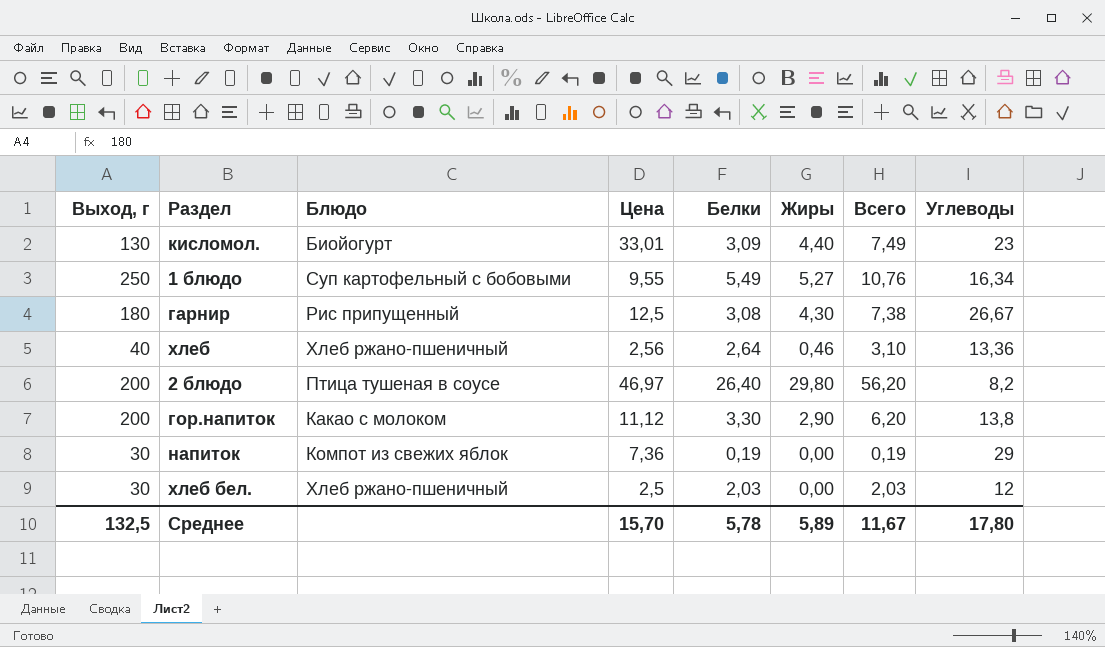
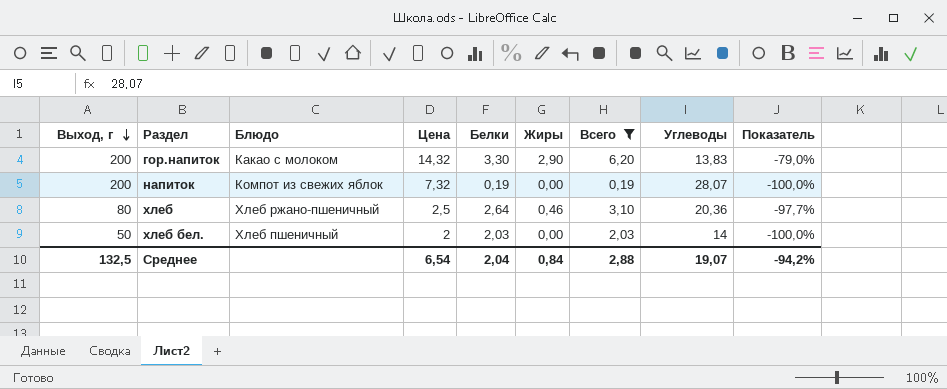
filter: none -> Всего <= 6,20
row order: none -> Выход, г descending
column Показатель | formula: none -> ([Жиры] - [Углеводы]) / [Углеводы]
гор.напиток | Цена: 11,12 -> 14,32
гор.напиток | Углеводы: 13,8 -> 13,83
напиток | Выход, г: 30 -> 200
напиток | Цена: 7,36 -> 7,32
напиток | Углеводы: 29 -> 28,07
хлеб | Выход, г: 40 -> 80
хлеб | Цена: 2,56 -> 2,5
хлеб | Углеводы: 13,36 -> 20,36
хлеб бел. | Выход, г: 30 -> 50
хлеб бел. | Блюдо: Хлеб ржано-пшеничный -> Хлеб пшеничный
хлеб бел. | Цена: 2,5 -> 2
хлеб бел. | Углеводы: 12 -> 14
Среднее | Цена: 15,70 -> 6,54
Среднее | Белки: 5,78 -> 2,04
Среднее | Жиры: 5,89 -> 0,84
Среднее | Всего: 11,67 -> 2,88
Среднее | Углеводы: 17,80 -> 19,07

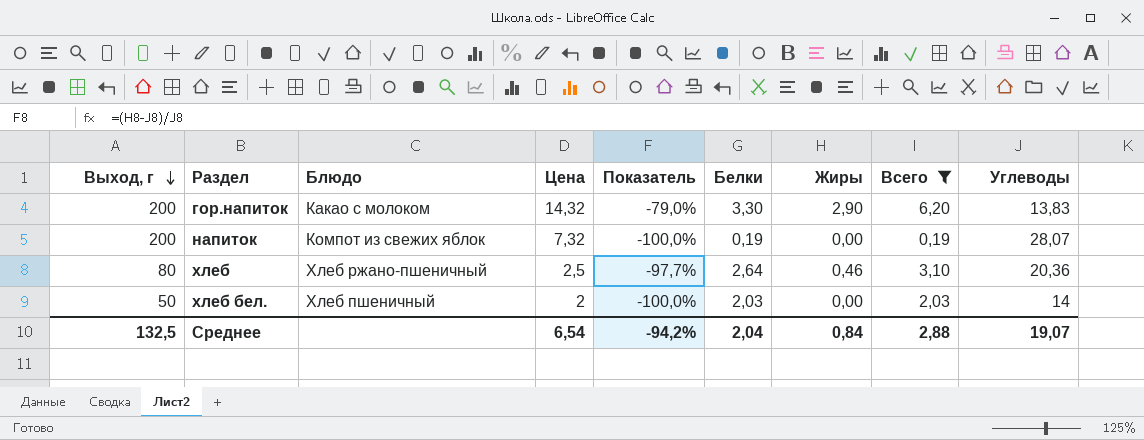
column Показатель | position: 9 -> 5

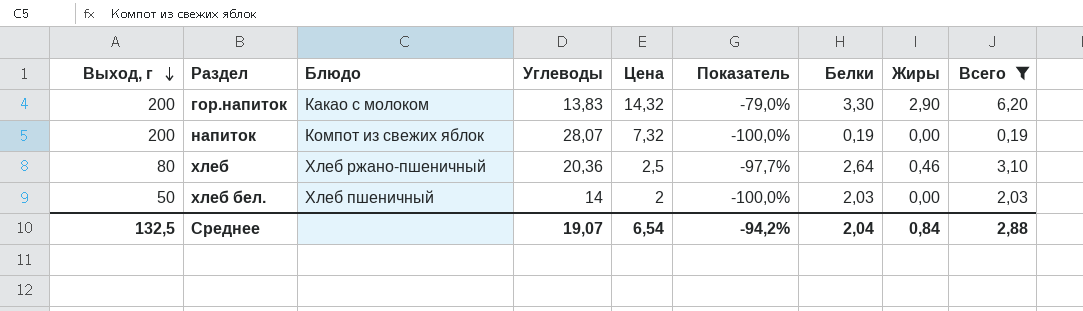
column Углеводы | position: 9 -> 4

